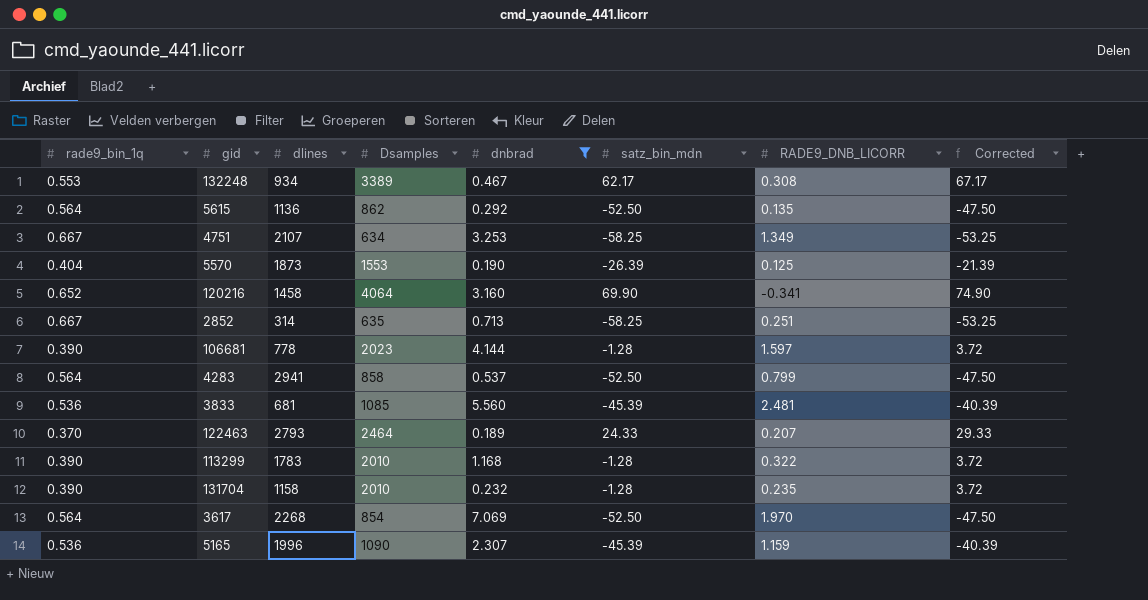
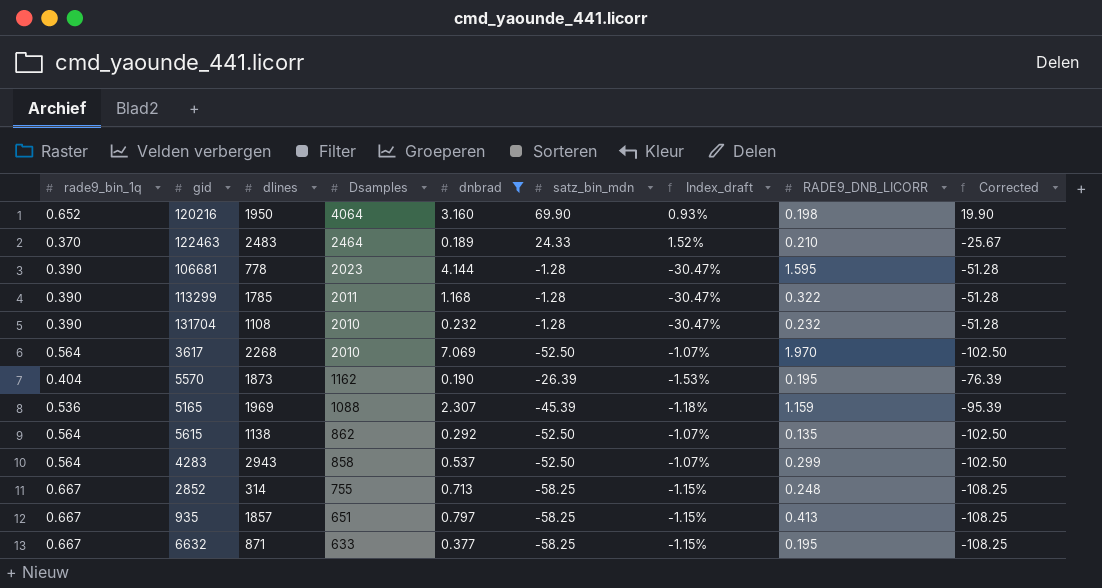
row order: none -> Dsamples descending
column Index_draft | formula: none -> [rade9_bin_1q] / [satz_bin_mdn]
column Corrected | formula: [satz_bin_mdn] + 5 -> [satz_bin_mdn] - 50
row 132248: 0.553 | 934 | 3389 | 0.467 | 62.17 | 0.308 | 67.17 -> none
row 4751: 0.667 | 2107 | 634 | 3.253 | -58.25 | 1.349 | -53.25 -> none
row 3833: 0.536 | 681 | 1085 | 5.560 | -45.39 | 2.481 | -40.39 -> none
120216 | dlines: 1458 -> 1950
120216 | RADE9_DNB_LICORR: -0.341 -> 0.198
122463 | dlines: 2793 -> 2483
122463 | RADE9_DNB_LICORR: 0.207 -> 0.210
106681 | RADE9_DNB_LICORR: 1.597 -> 1.595
113299 | dlines: 1783 -> 1785
113299 | Dsamples: 2010 -> 2011
131704 | dlines: 1158 -> 1108
131704 | RADE9_DNB_LICORR: 0.235 -> 0.232
3617 | Dsamples: 854 -> 2010
5570 | Dsamples: 1553 -> 1162
5570 | RADE9_DNB_LICORR: 0.125 -> 0.195
5165 | dlines: 1996 -> 1969
5165 | Dsamples: 1090 -> 1088
5615 | dlines: 1136 -> 1138
4283 | dlines: 2941 -> 2943
4283 | RADE9_DNB_LICORR: 0.799 -> 0.299
2852 | Dsamples: 635 -> 755
2852 | RADE9_DNB_LICORR: 0.251 -> 0.248
row 935: none -> 0.667 | 1857 | 651 | 0.797 | -58.25 | -1.15% | 0.413 | -108.25
row 6632: none -> 0.667 | 871 | 633 | 0.377 | -58.25 | -1.15% | 0.195 | -108.25

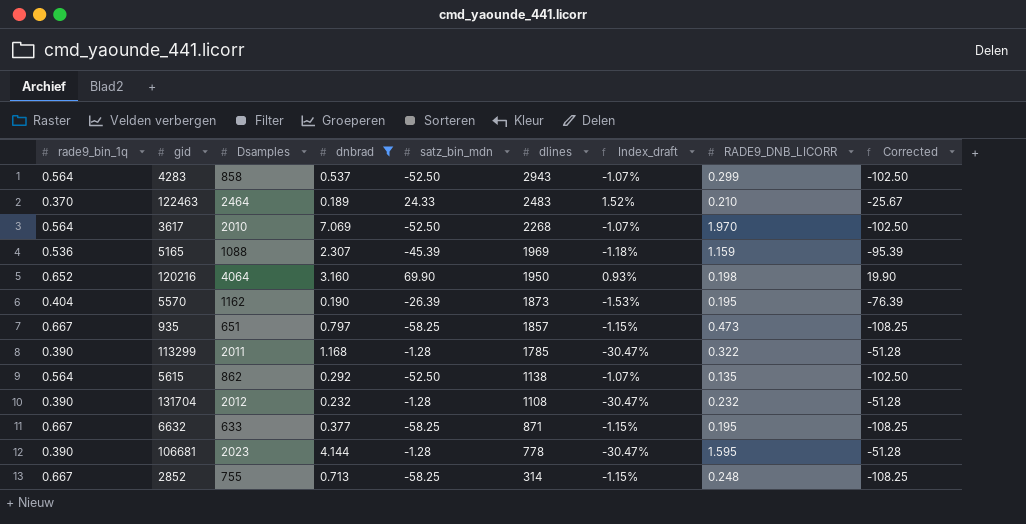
row order: Dsamples descending -> dlines descending
column dlines | position: 3 -> 6
935 | RADE9_DNB_LICORR: 0.413 -> 0.473
131704 | Dsamples: 2010 -> 2012

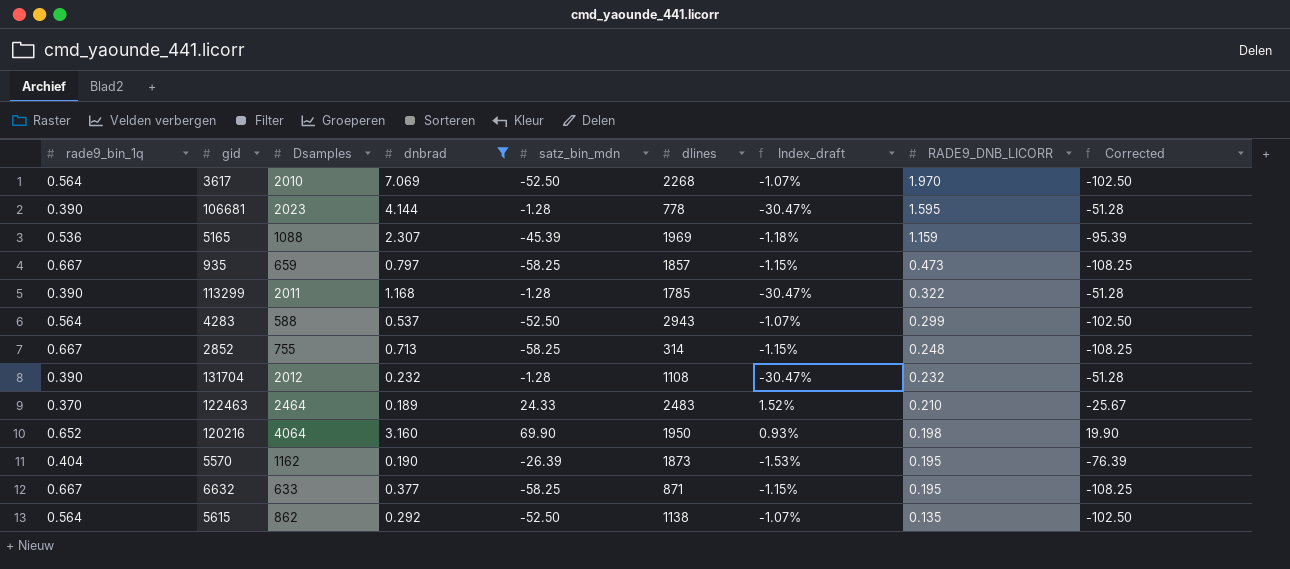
row order: dlines descending -> RADE9_DNB_LICORR descending
935 | Dsamples: 651 -> 659
4283 | Dsamples: 858 -> 588

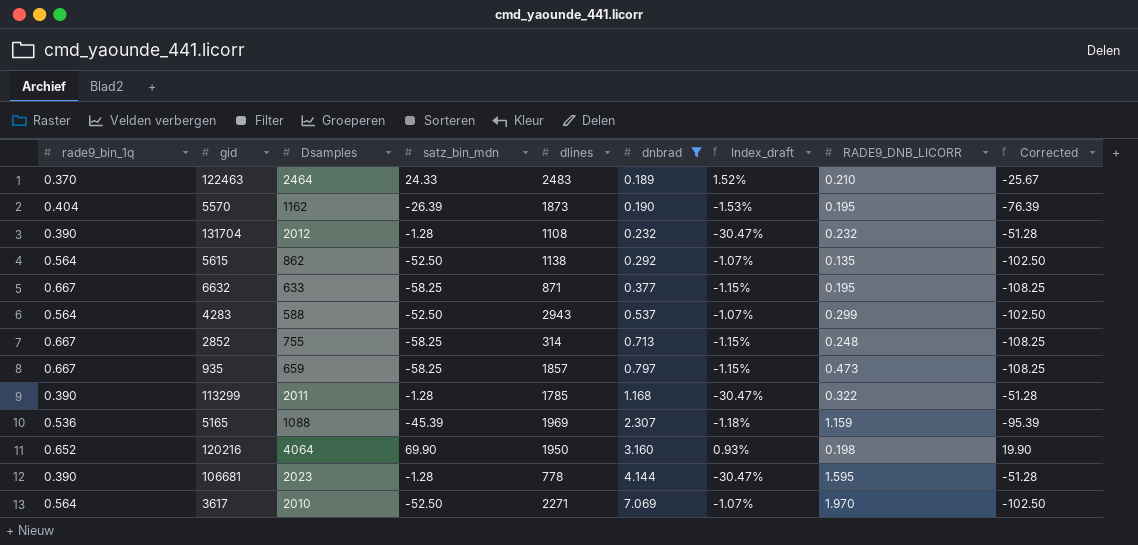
row order: RADE9_DNB_LICORR descending -> dnbrad ascending
column dnbrad | position: 4 -> 6
3617 | dlines: 2268 -> 2271

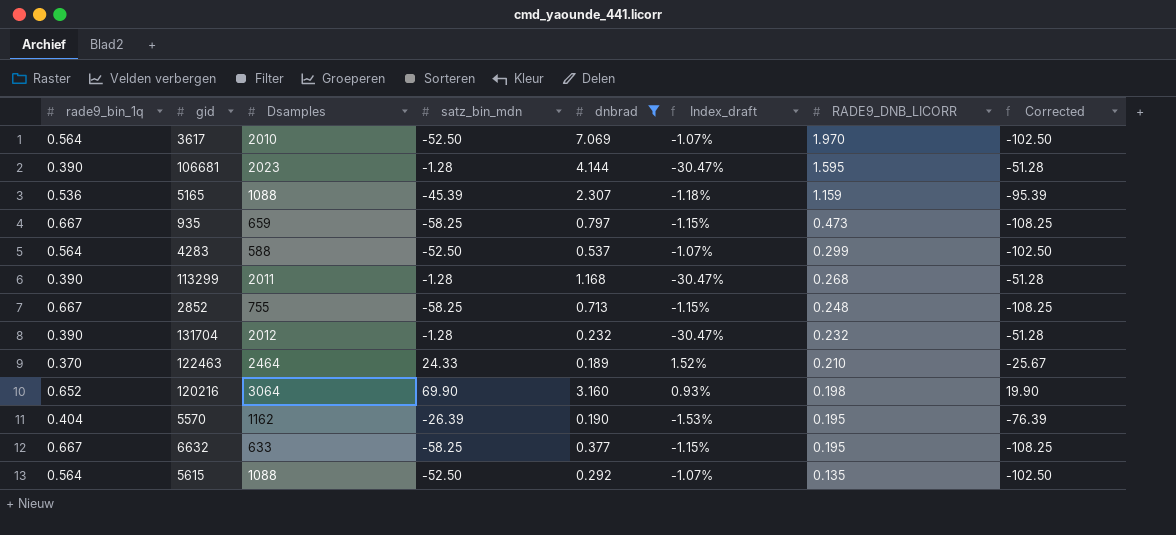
row order: dnbrad ascending -> RADE9_DNB_LICORR descending
column dlines | position: 5 -> none
113299 | RADE9_DNB_LICORR: 0.322 -> 0.268
120216 | Dsamples: 4064 -> 3064
5615 | Dsamples: 862 -> 1088

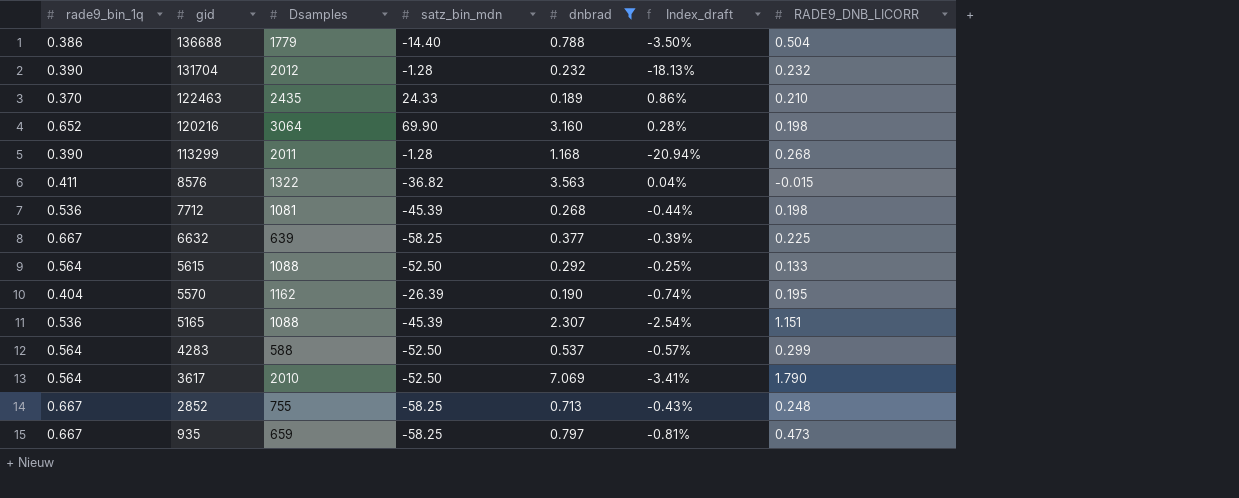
row order: RADE9_DNB_LICORR descending -> gid descending
column Corrected | formula: [satz_bin_mdn] - 50 -> none
column Index_draft | formula: [rade9_bin_1q] / [satz_bin_mdn] -> [RADE9_DNB_LICORR] / [satz_bin_mdn]
row 106681: 0.390 | 2023 | -1.28 | 4.144 | -30.47% | 1.595 | -51.28 -> none
row 136688: none -> 0.386 | 1779 | -14.40 | 0.788 | -3.50% | 0.504
122463 | Dsamples: 2464 -> 2435
row 8576: none -> 0.411 | 1322 | -36.82 | 3.563 | 0.04% | -0.015
row 7712: none -> 0.536 | 1081 | -45.39 | 0.268 | -0.44% | 0.198
6632 | Dsamples: 633 -> 639
6632 | RADE9_DNB_LICORR: 0.195 -> 0.225
5615 | RADE9_DNB_LICORR: 0.135 -> 0.133
5165 | RADE9_DNB_LICORR: 1.159 -> 1.151
3617 | RADE9_DNB_LICORR: 1.970 -> 1.790

